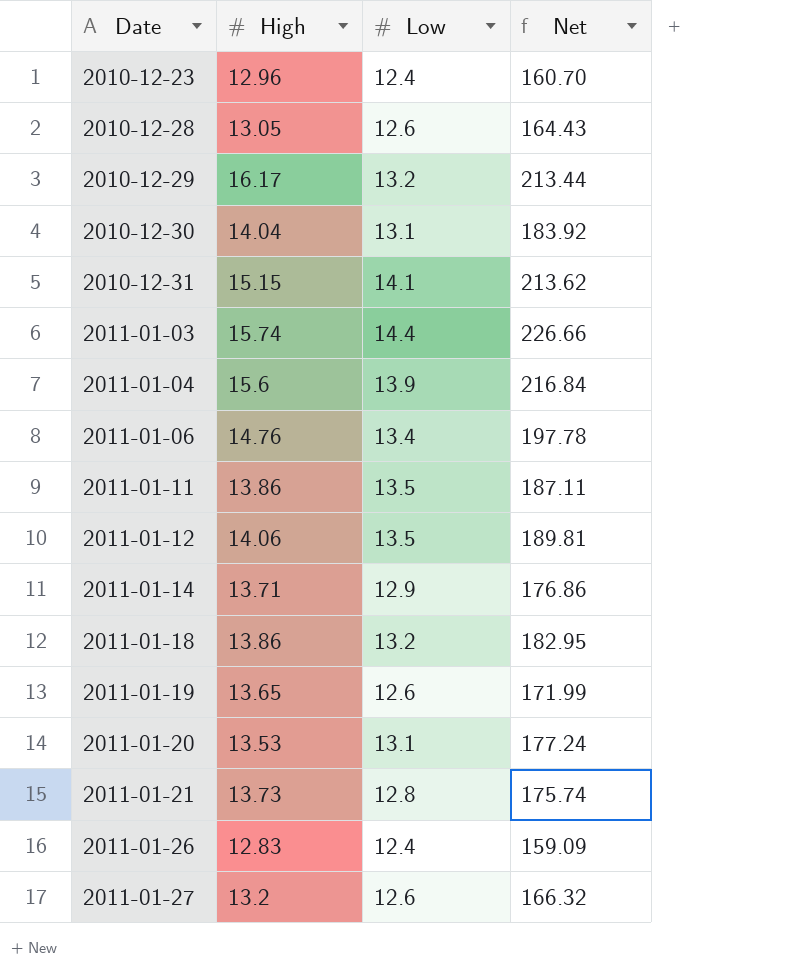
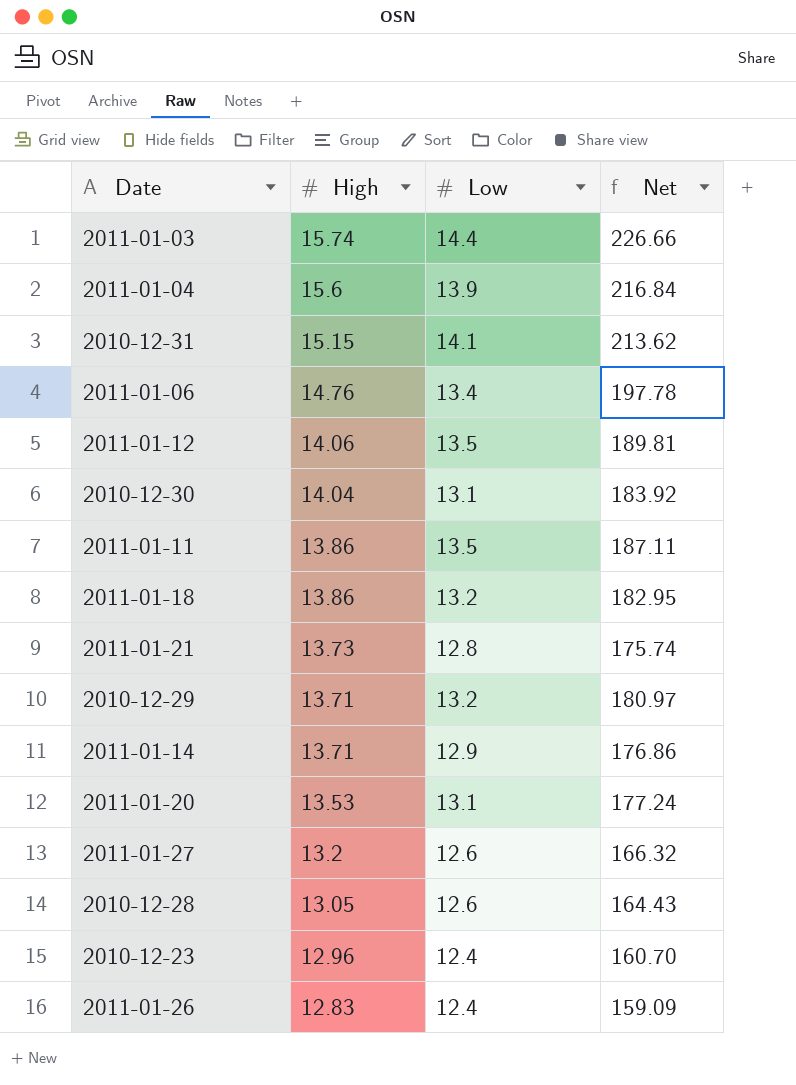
row order: Date ascending -> High descending
row 2011-01-19: 13.65 | 12.6 | 171.99 -> none
2010-12-29 | High: 16.17 -> 13.71
2010-12-29 | Net: 213.44 -> 180.97

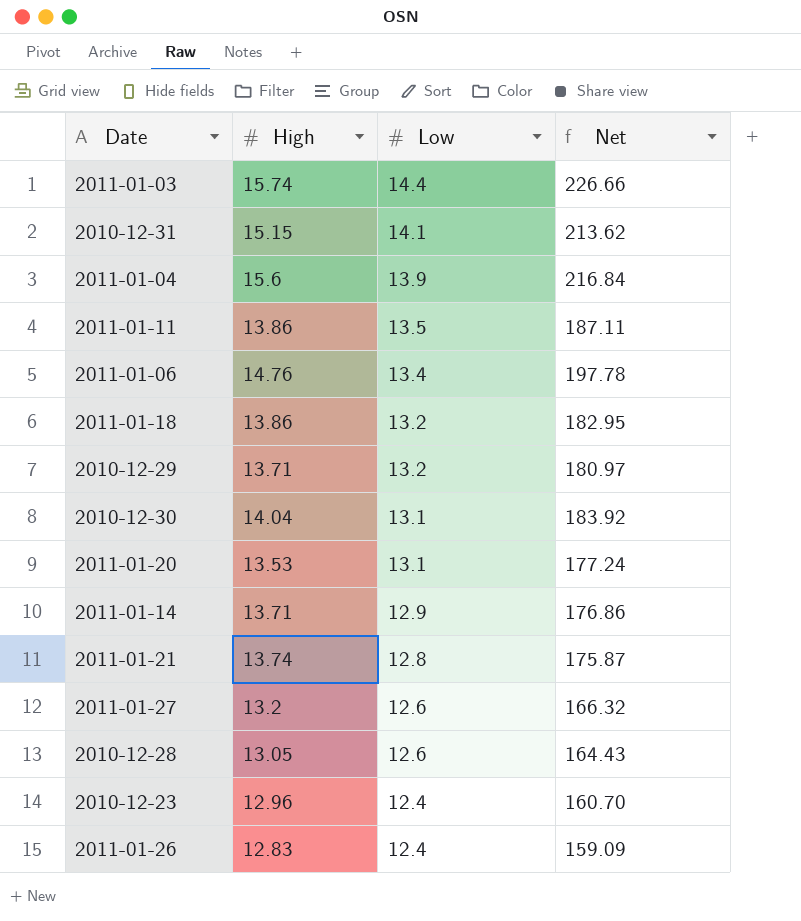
row order: High descending -> Low descending
row 2011-01-12: 14.06 | 13.5 | 189.81 -> none
2011-01-21 | High: 13.73 -> 13.74
2011-01-21 | Net: 175.74 -> 175.87

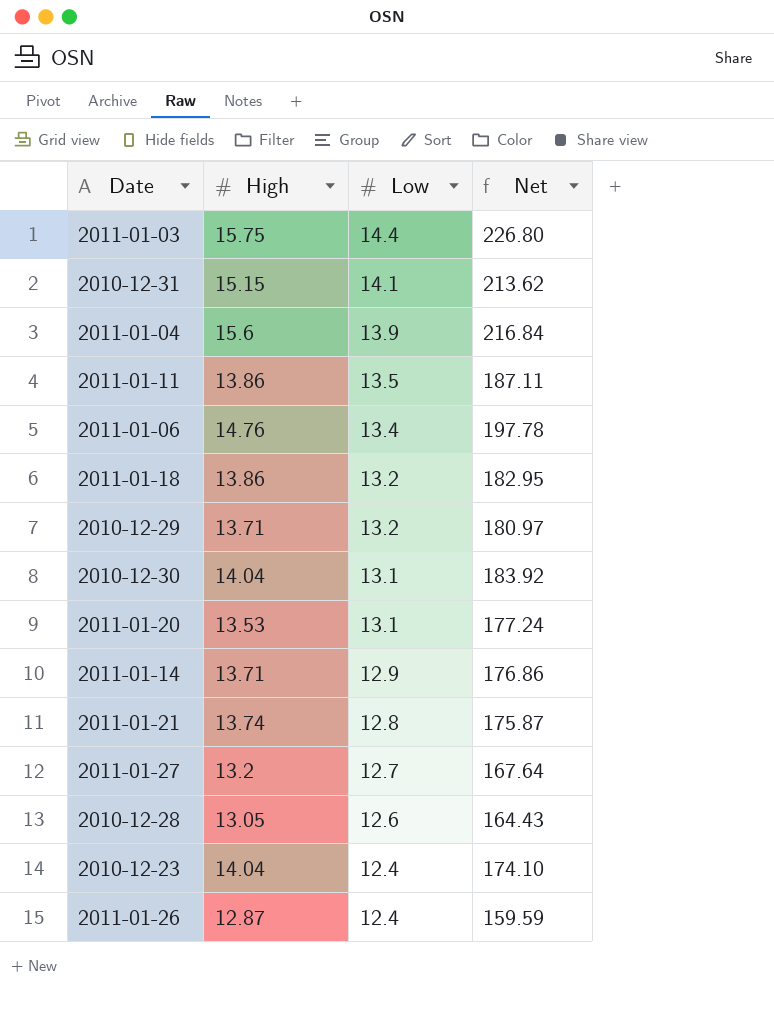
2011-01-03 | High: 15.74 -> 15.75
2011-01-03 | Net: 226.66 -> 226.80
2011-01-27 | Low: 12.6 -> 12.7
2011-01-27 | Net: 166.32 -> 167.64
2010-12-23 | High: 12.96 -> 14.04
2010-12-23 | Net: 160.70 -> 174.10
2011-01-26 | High: 12.83 -> 12.87
2011-01-26 | Net: 159.09 -> 159.59

